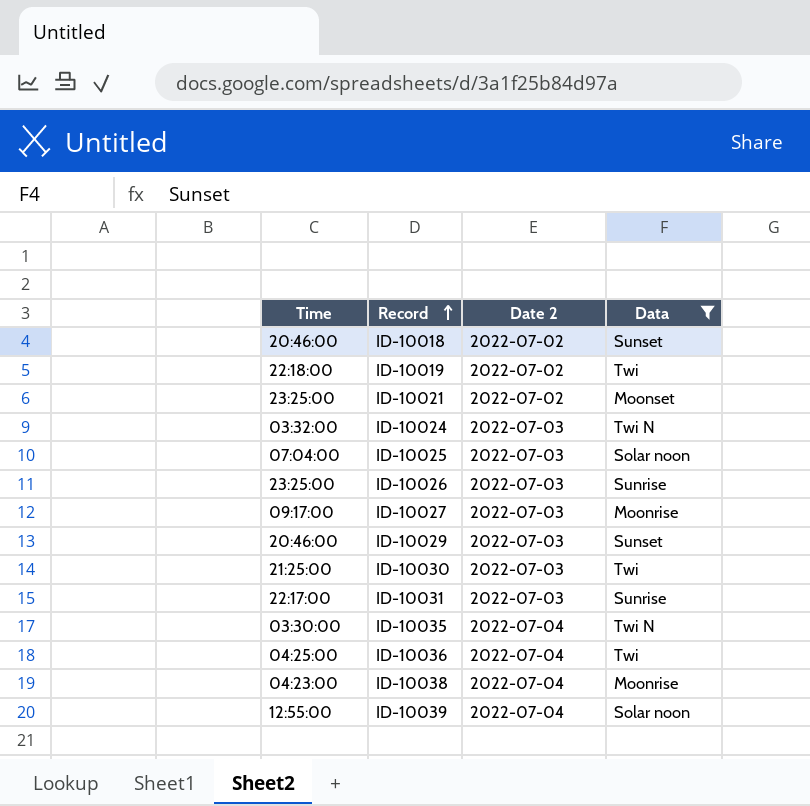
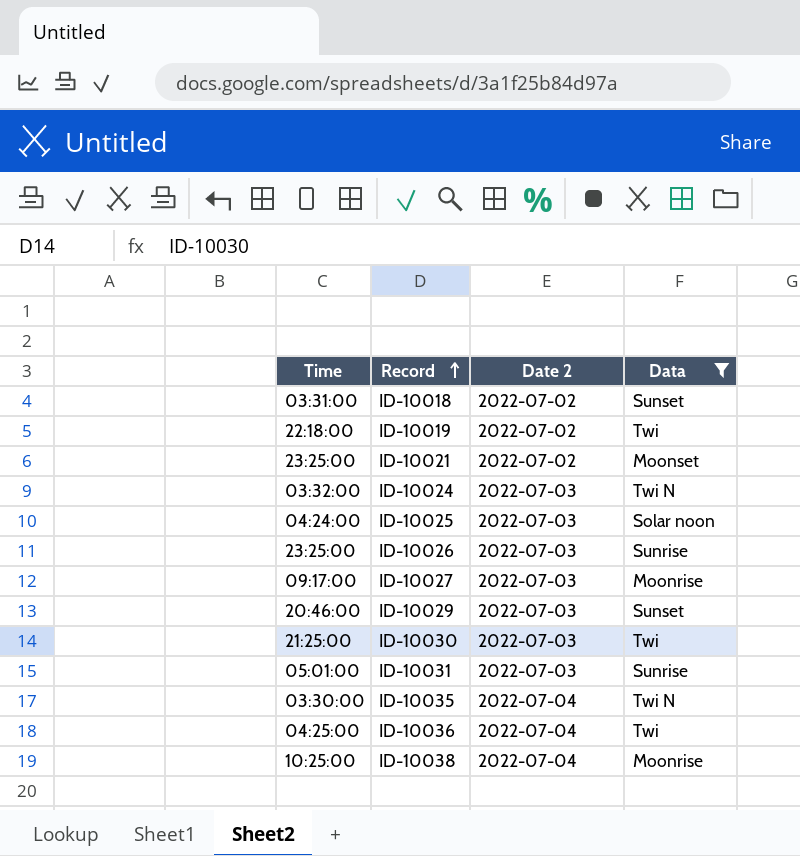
row ID-10039: 12:55:00 | 2022-07-04 | Solar noon -> none
ID-10018 | Time: 20:46:00 -> 03:31:00
ID-10025 | Time: 07:04:00 -> 04:24:00
ID-10031 | Time: 22:17:00 -> 05:01:00
ID-10038 | Time: 04:23:00 -> 10:25:00

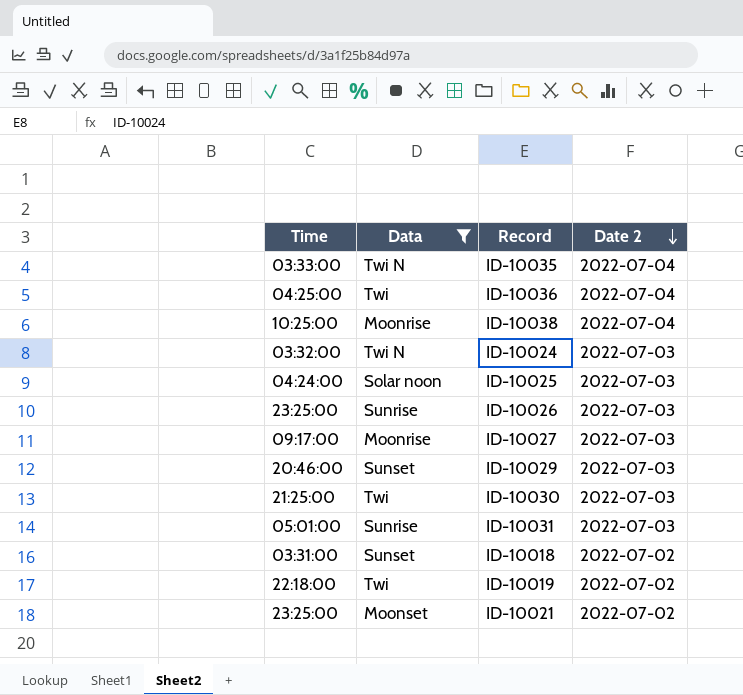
row order: Record ascending -> Date 2 descending
column Data | position: 4 -> 2
ID-10035 | Time: 03:30:00 -> 03:33:00

